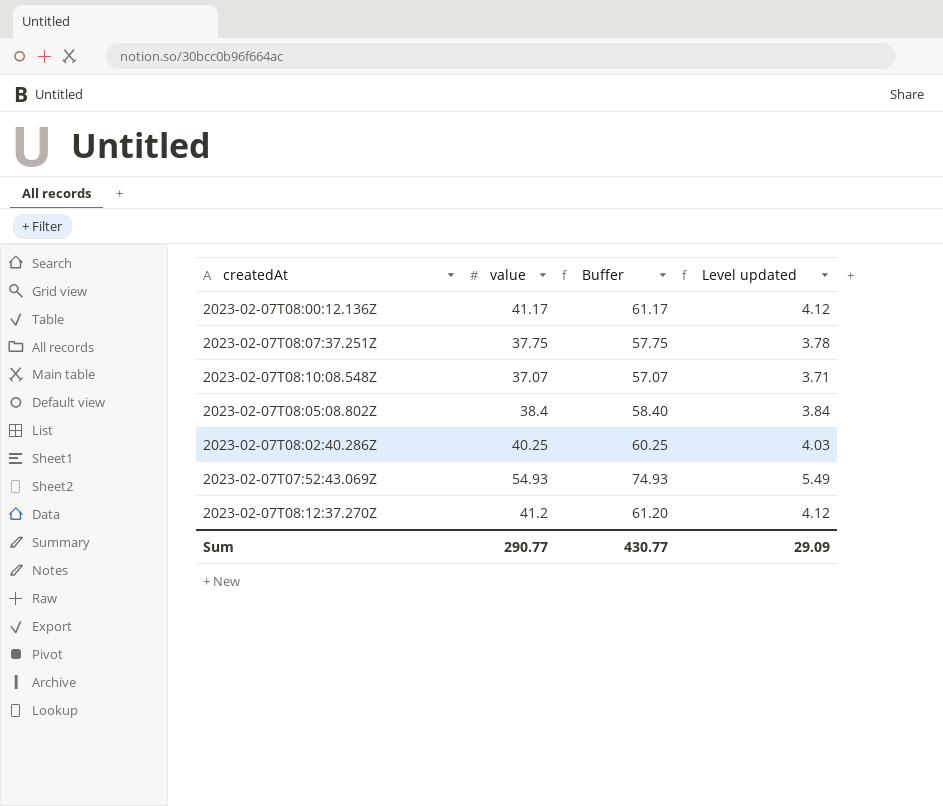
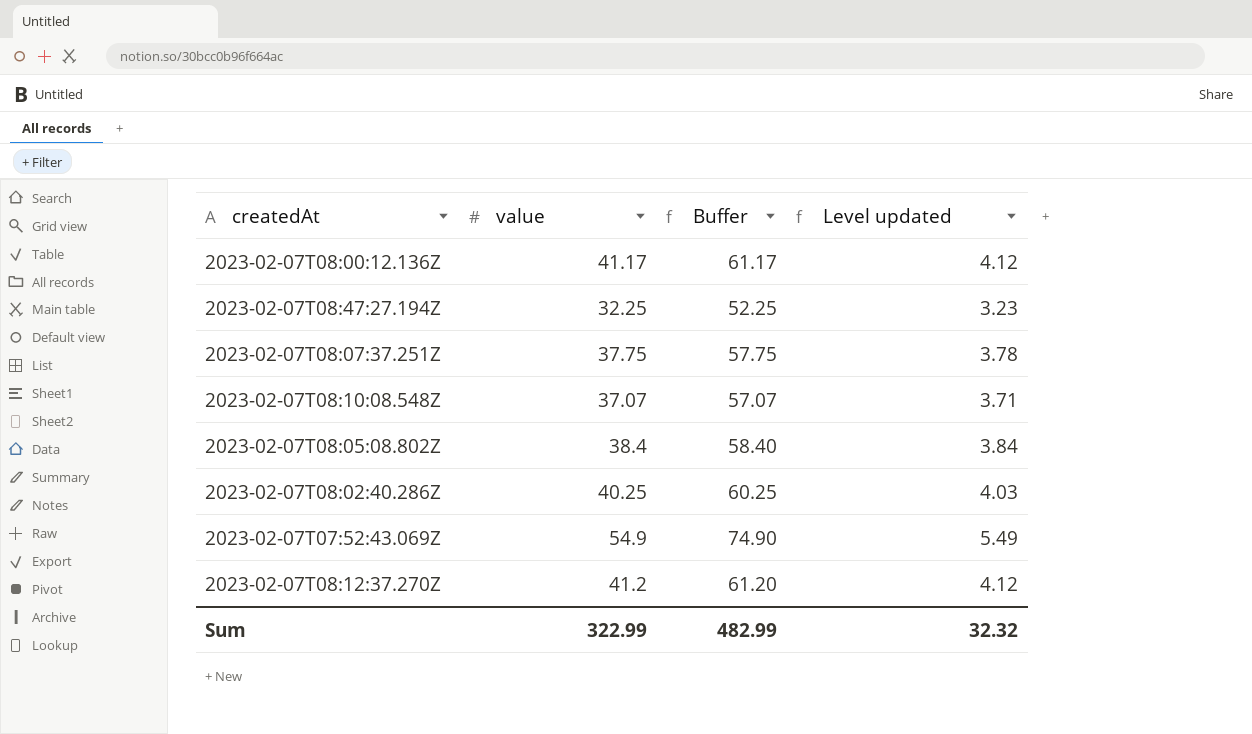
row 2023-02-07T08:47:27.194Z: none -> 32.25 | 52.25 | 3.23
2023-02-07T07:52:43.069Z | value: 54.93 -> 54.9
2023-02-07T07:52:43.069Z | Buffer: 74.93 -> 74.90
Sum | value: 290.77 -> 322.99
Sum | Buffer: 430.77 -> 482.99
Sum | Level updated: 29.09 -> 32.32

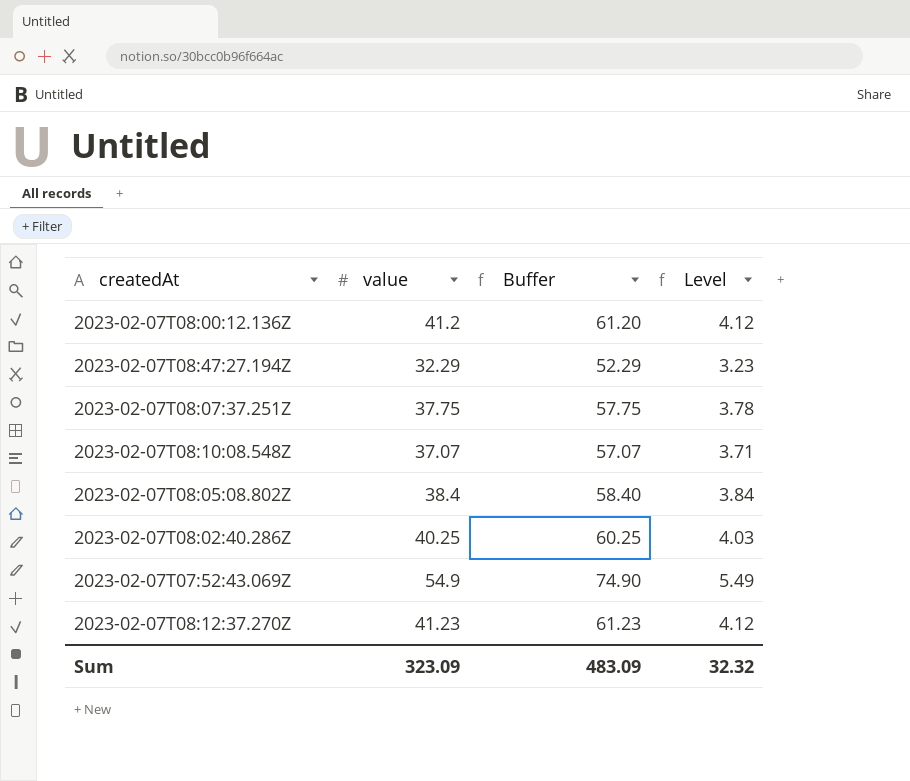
column name: Level updated -> Level
2023-02-07T08:00:12.136Z | value: 41.17 -> 41.2
2023-02-07T08:00:12.136Z | Buffer: 61.17 -> 61.20
2023-02-07T08:47:27.194Z | value: 32.25 -> 32.29
2023-02-07T08:47:27.194Z | Buffer: 52.25 -> 52.29
2023-02-07T08:12:37.270Z | value: 41.2 -> 41.23
2023-02-07T08:12:37.270Z | Buffer: 61.20 -> 61.23
Sum | value: 322.99 -> 323.09
Sum | Buffer: 482.99 -> 483.09

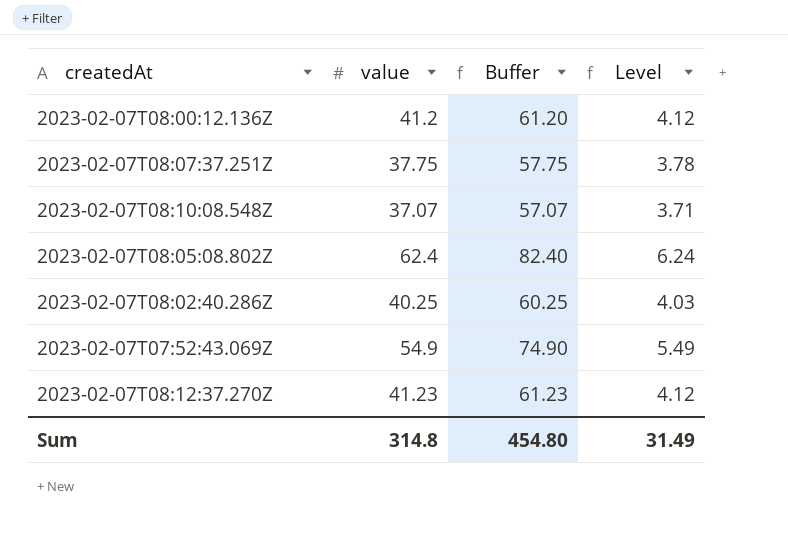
row 2023-02-07T08:47:27.194Z: 32.29 | 52.29 | 3.23 -> none
2023-02-07T08:05:08.802Z | value: 38.4 -> 62.4
2023-02-07T08:05:08.802Z | Buffer: 58.40 -> 82.40
2023-02-07T08:05:08.802Z | Level: 3.84 -> 6.24
Sum | value: 323.09 -> 314.8
Sum | Buffer: 483.09 -> 454.80
Sum | Level: 32.32 -> 31.49

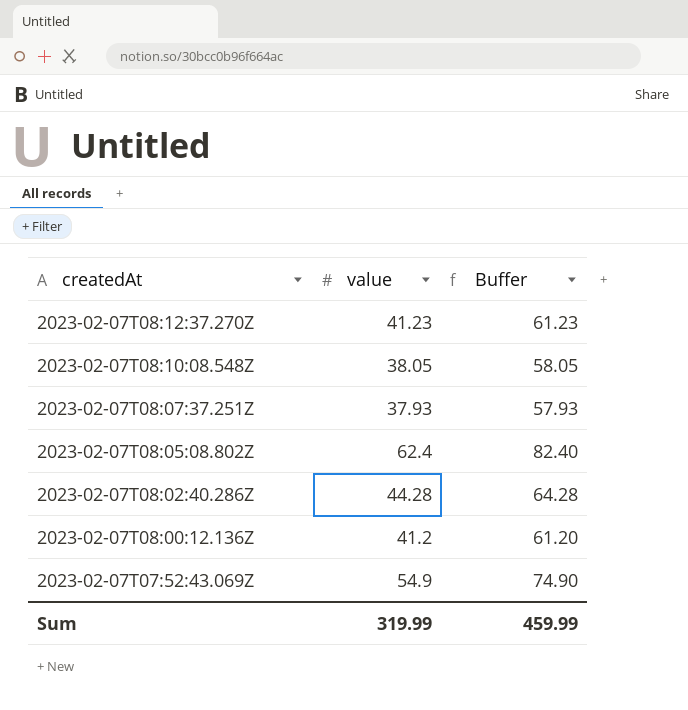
row order: none -> createdAt descending
column Level | formula: [value] * 0.1 -> none
2023-02-07T08:10:08.548Z | value: 37.07 -> 38.05
2023-02-07T08:10:08.548Z | Buffer: 57.07 -> 58.05
2023-02-07T08:07:37.251Z | value: 37.75 -> 37.93
2023-02-07T08:07:37.251Z | Buffer: 57.75 -> 57.93
2023-02-07T08:02:40.286Z | value: 40.25 -> 44.28
2023-02-07T08:02:40.286Z | Buffer: 60.25 -> 64.28
Sum | value: 314.8 -> 319.99
Sum | Buffer: 454.80 -> 459.99

